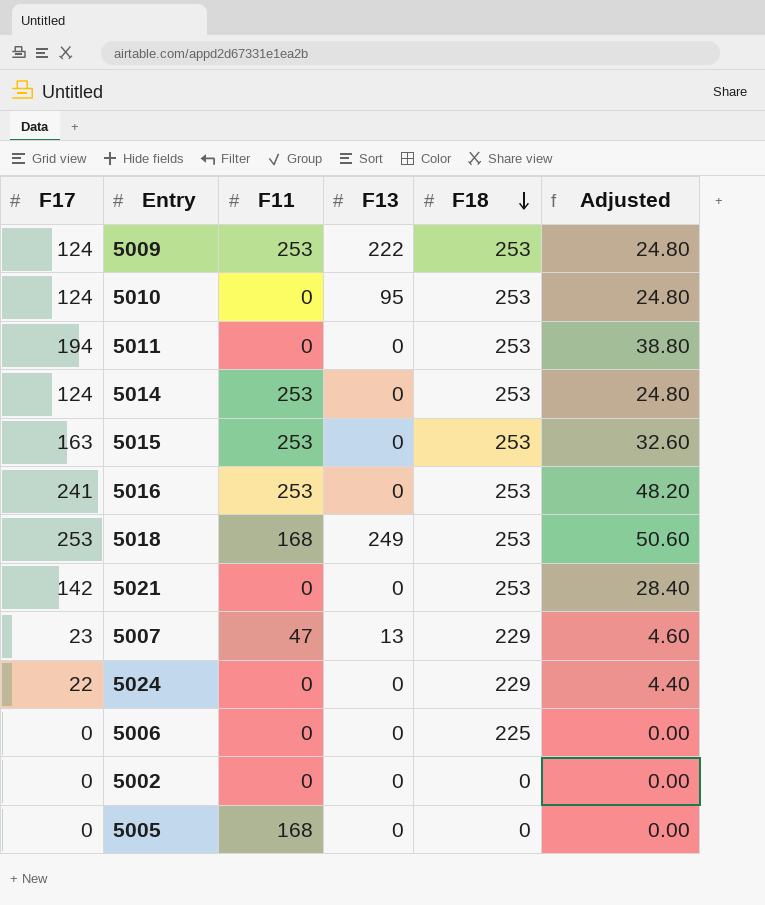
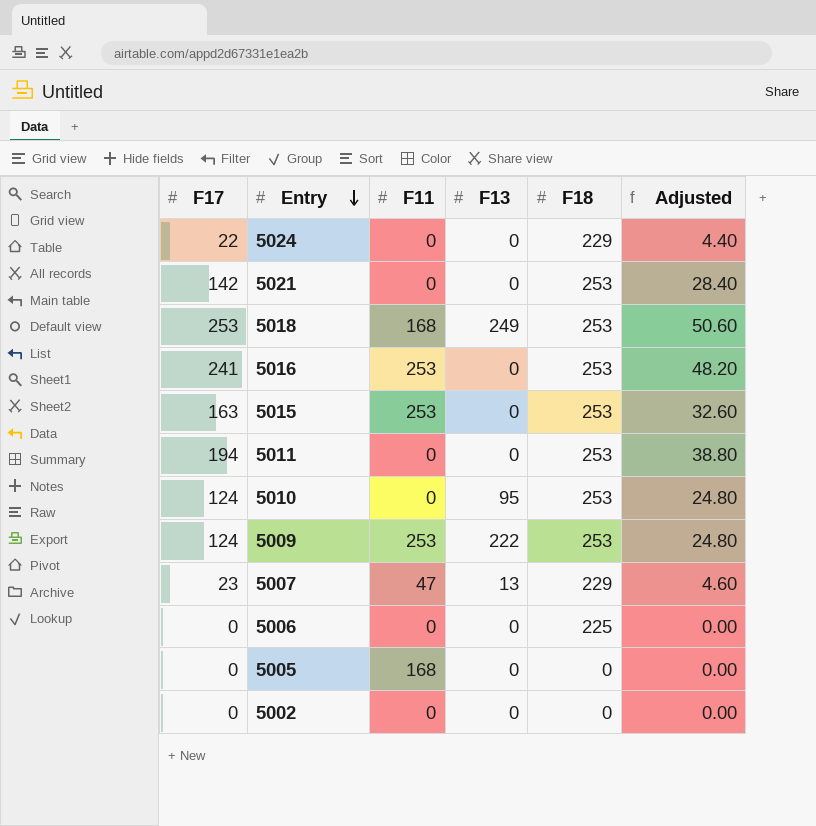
row order: F18 descending -> Entry descending
row 5014: 124 | 253 | 0 | 253 | 24.80 -> none

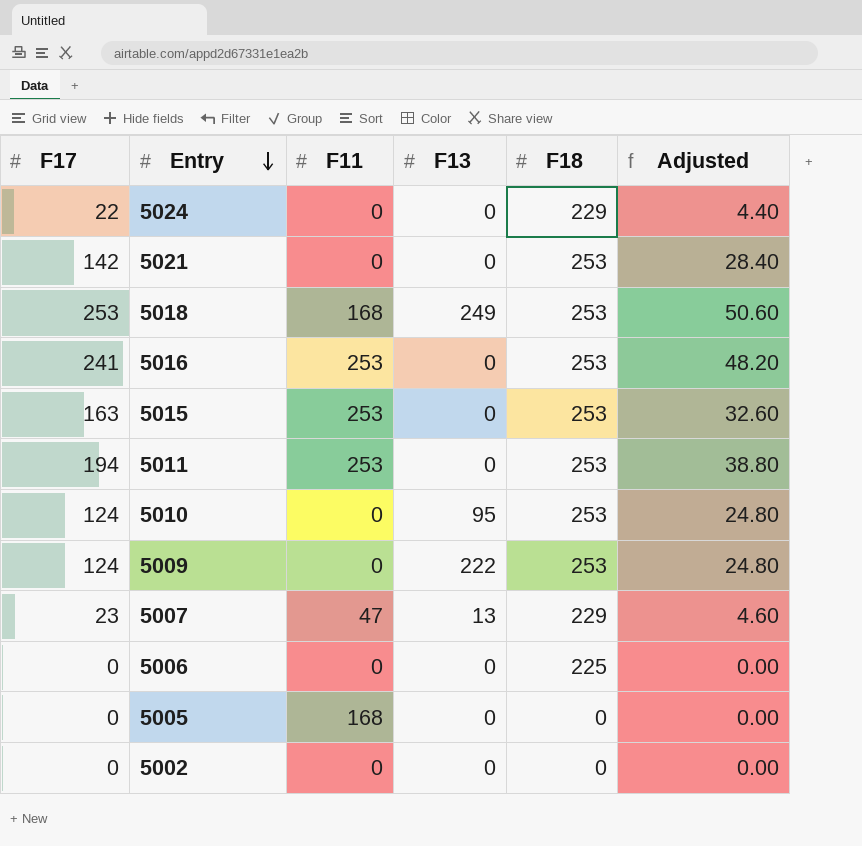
5011 | F11: 0 -> 253
5009 | F11: 253 -> 0

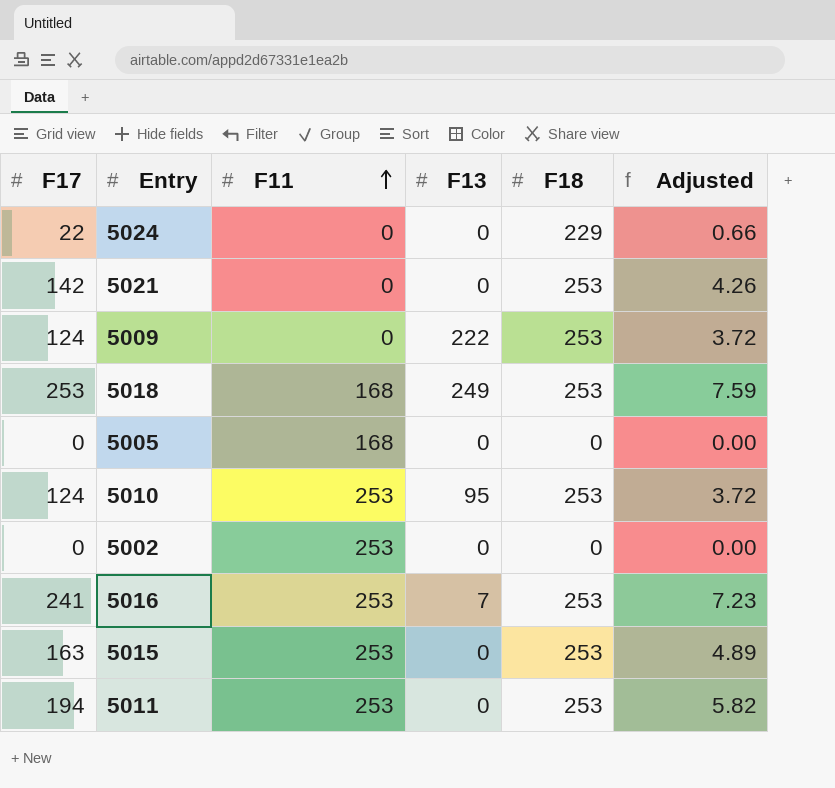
row order: Entry descending -> F11 ascending
column Adjusted | formula: [F17] * 0.2 -> [F17] * 0.03
row 5007: 23 | 47 | 13 | 229 | 4.60 -> none
row 5006: 0 | 0 | 0 | 225 | 0.00 -> none
5010 | F11: 0 -> 253
5002 | F11: 0 -> 253
5016 | F13: 0 -> 7

